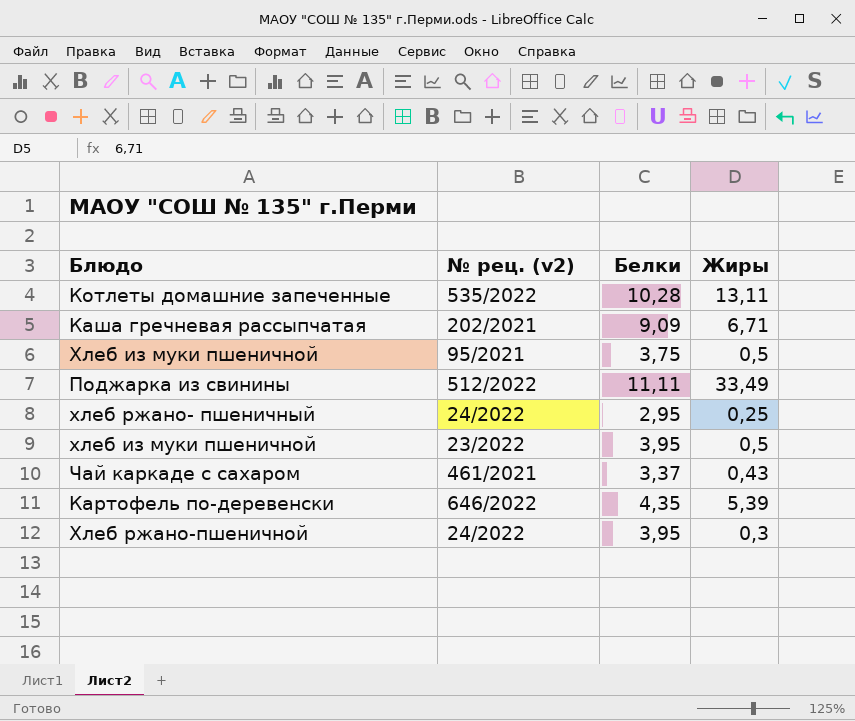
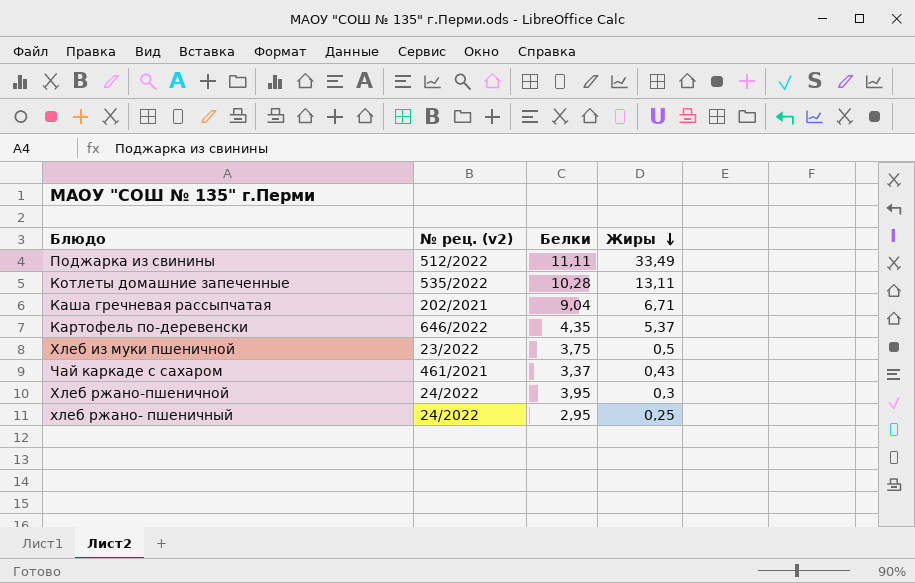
row order: none -> Жиры descending
row хлеб из муки пшеничной: 23/2022 | 3,95 | 0,5 -> none
Каша гречневая рассыпчатая | Белки: 9,09 -> 9,04
Картофель по-деревенски | Жиры: 5,39 -> 5,37
Хлеб из муки пшеничной | № рец. (v2): 95/2021 -> 23/2022

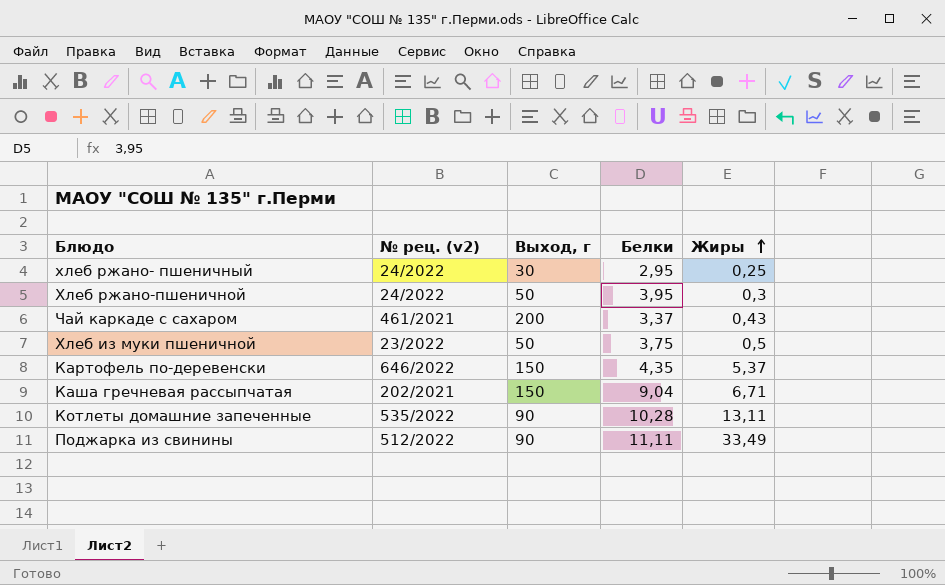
row order: Жиры descending -> Жиры ascending
column Выход, г | position: none -> 3

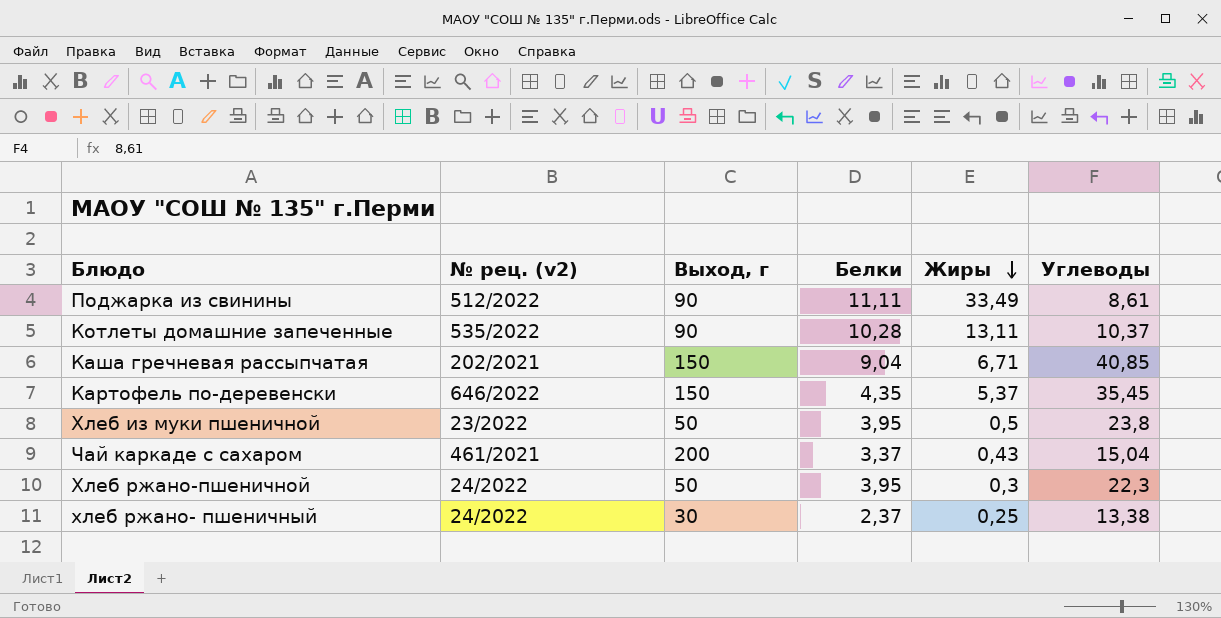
row order: Жиры ascending -> Жиры descending
column Углеводы | position: none -> 6
Хлеб из муки пшеничной | Белки: 3,75 -> 3,95
хлеб ржано- пшеничный | Белки: 2,95 -> 2,37

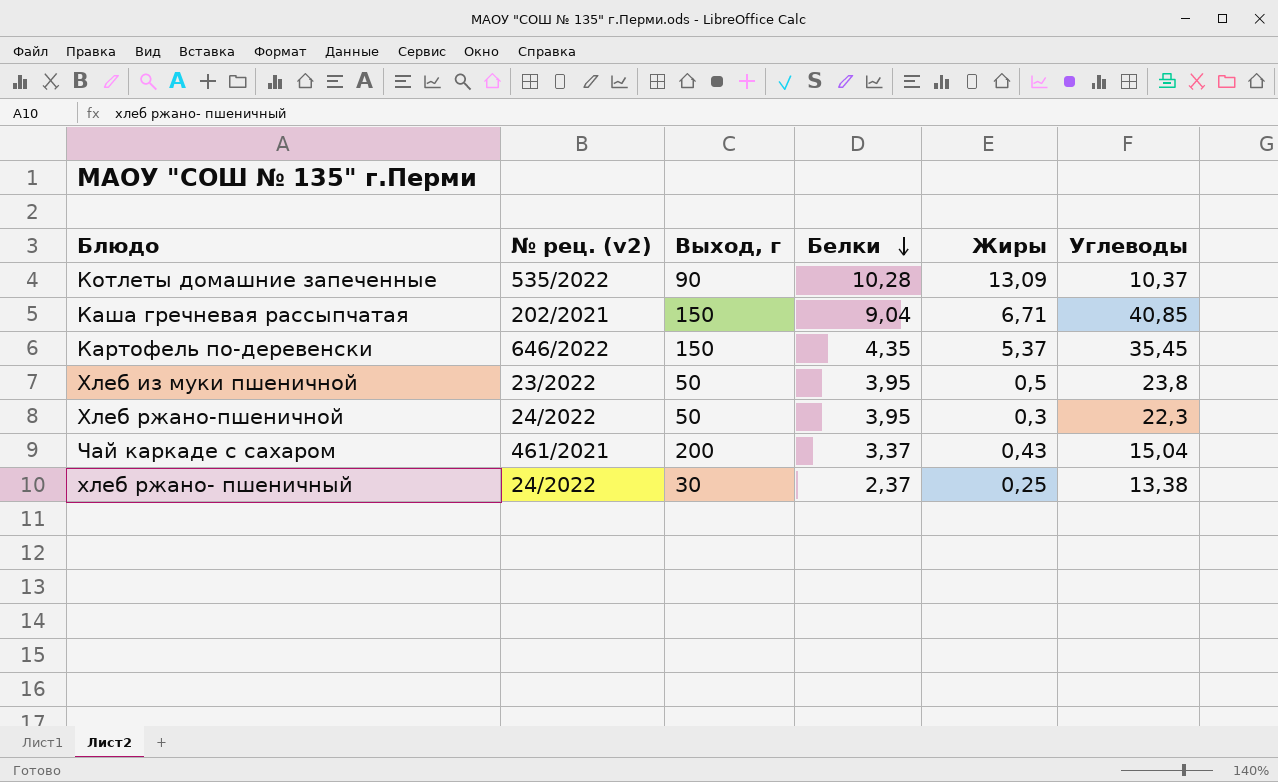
row order: Жиры descending -> Белки descending
row Поджарка из свинины: 512/2022 | 90 | 11,11 | 33,49 | 8,61 -> none
Котлеты домашние запеченные | Жиры: 13,11 -> 13,09

